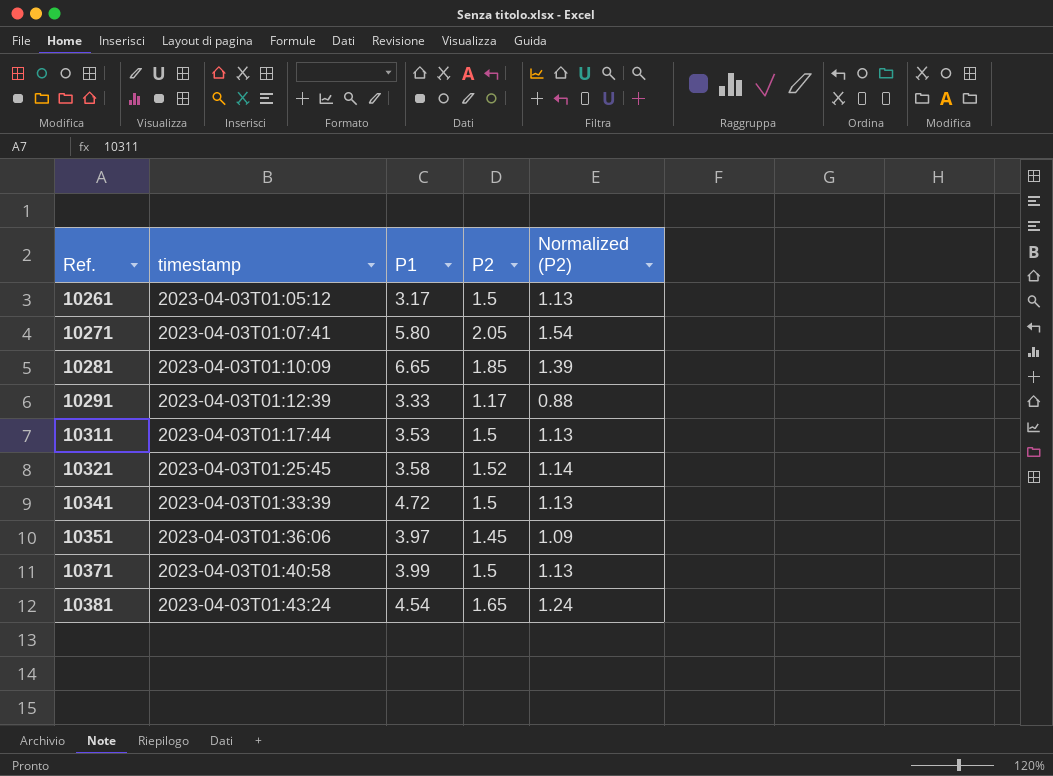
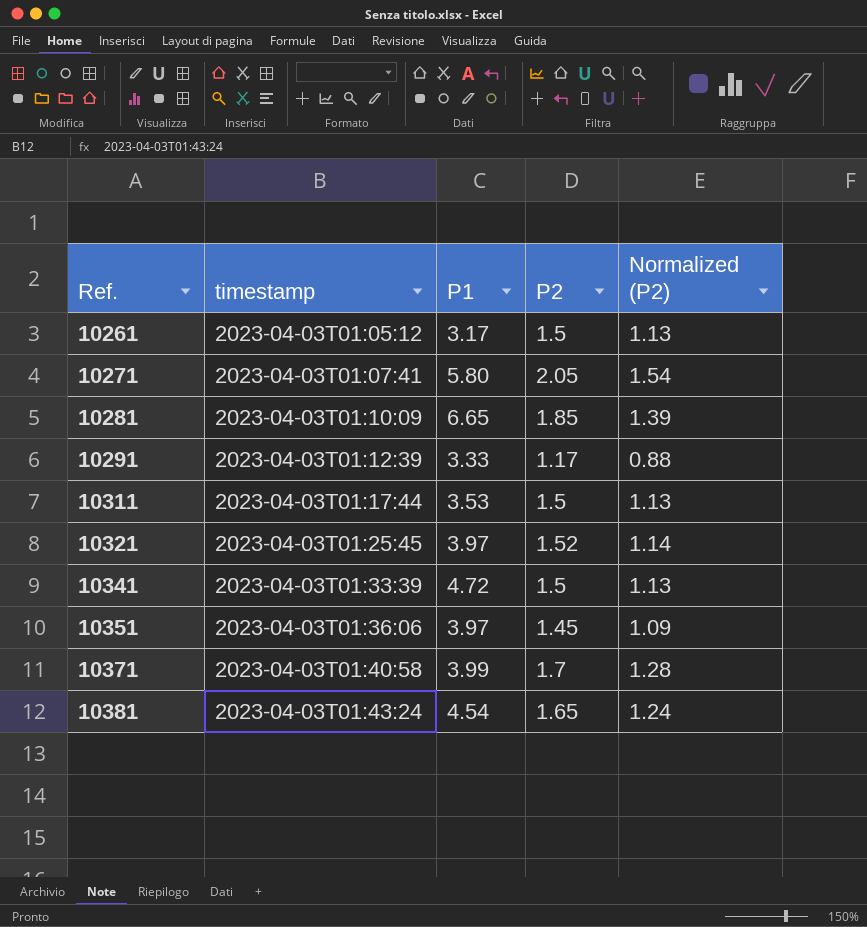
10321 | P1: 3.58 -> 3.97
10371 | P2: 1.5 -> 1.7
10371 | Normalized (P2): 1.13 -> 1.28

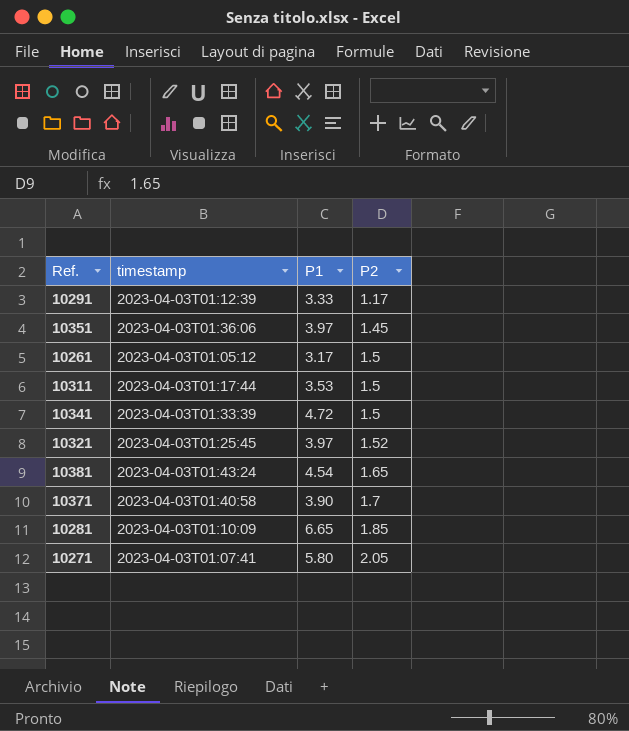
row order: Ref. ascending -> P2 ascending
column Normalized (P2) | formula: [P2] * 0.75 -> none
10371 | P1: 3.99 -> 3.90

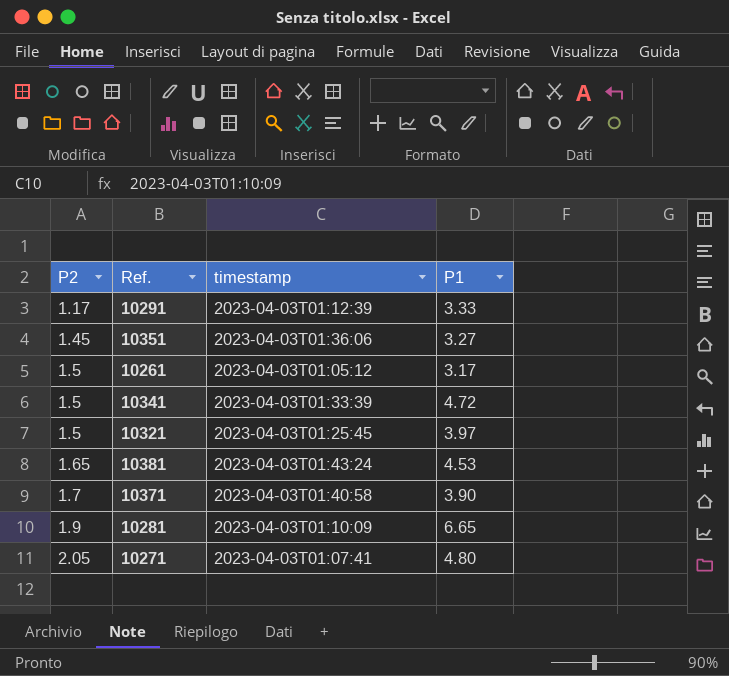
column P2 | position: 4 -> 1
row 10311: 2023-04-03T01:17:44 | 3.53 | 1.5 -> none
10351 | P1: 3.97 -> 3.27
10321 | P2: 1.52 -> 1.5
10381 | P1: 4.54 -> 4.53
10281 | P2: 1.85 -> 1.9
10271 | P1: 5.80 -> 4.80

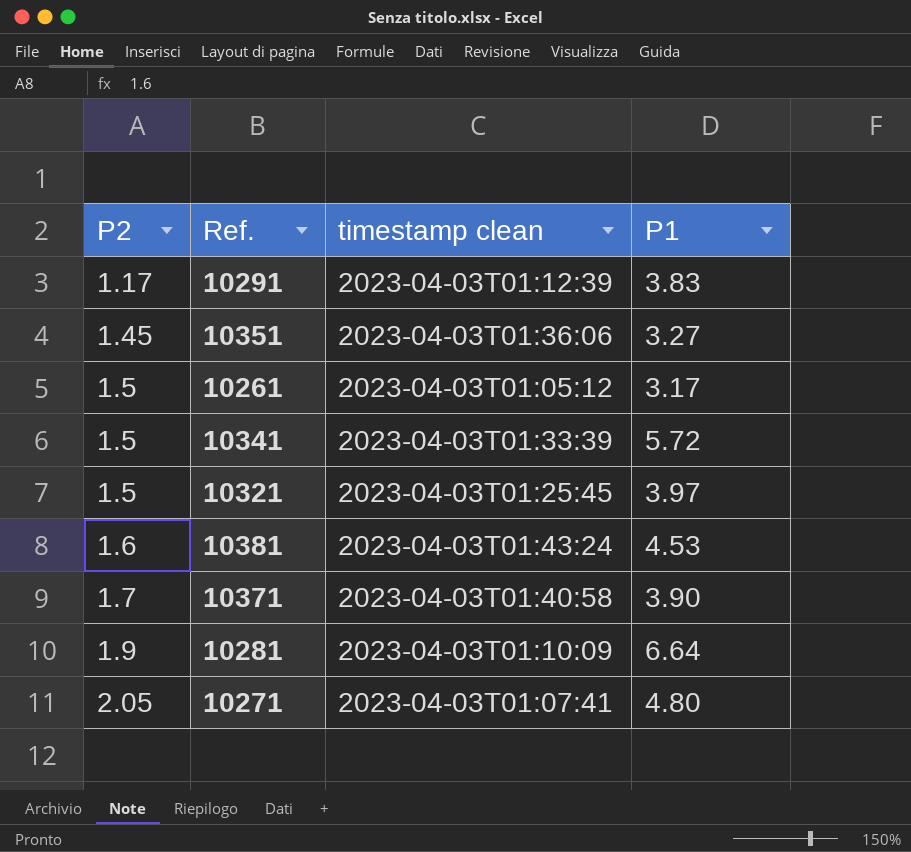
column name: timestamp -> timestamp clean
10291 | P1: 3.33 -> 3.83
10341 | P1: 4.72 -> 5.72
10381 | P2: 1.65 -> 1.6
10281 | P1: 6.65 -> 6.64

